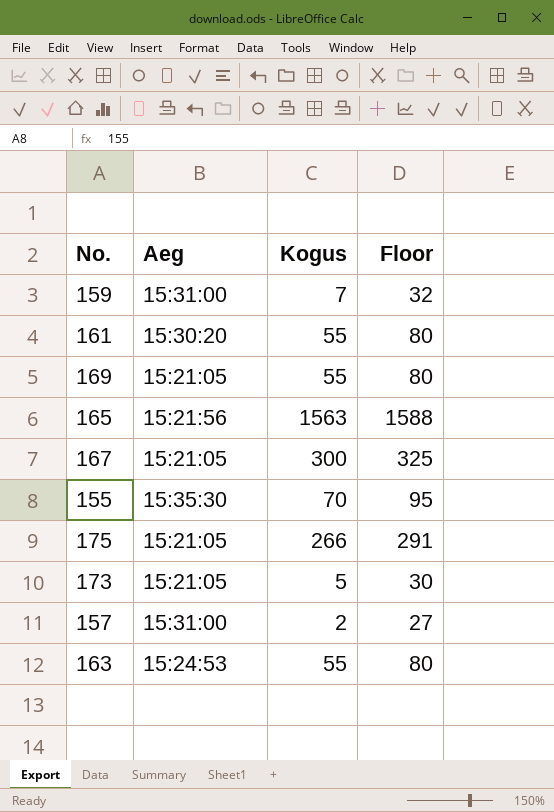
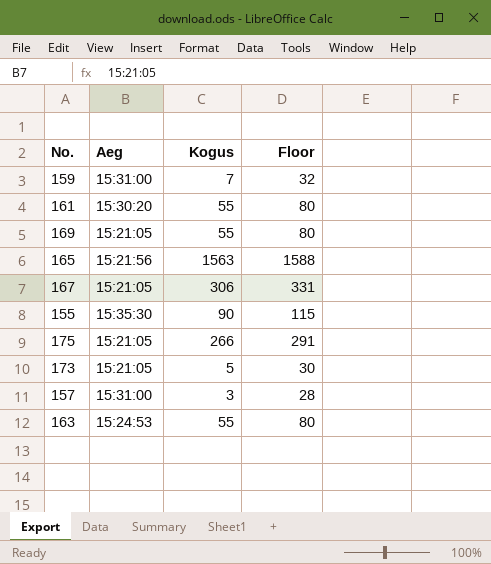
167 | Kogus: 300 -> 306
167 | Floor: 325 -> 331
155 | Kogus: 70 -> 90
155 | Floor: 95 -> 115
157 | Kogus: 2 -> 3
157 | Floor: 27 -> 28

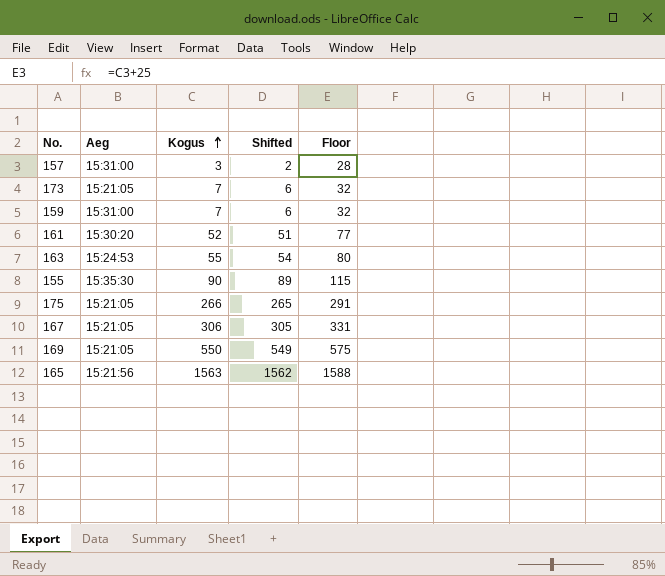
row order: none -> Kogus ascending
column Shifted | formula: none -> [Kogus] - 1
173 | Kogus: 5 -> 7
173 | Floor: 30 -> 32
161 | Kogus: 55 -> 52
161 | Floor: 80 -> 77
169 | Kogus: 55 -> 550
169 | Floor: 80 -> 575

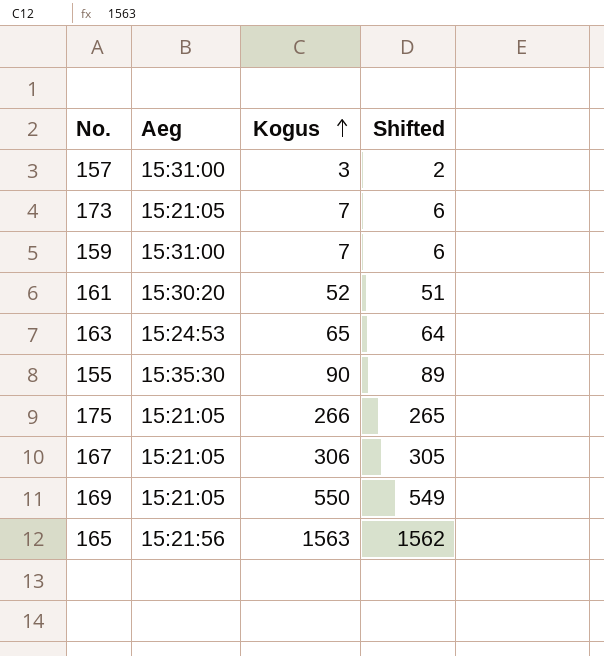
column Floor | formula: [Kogus] + 25 -> none
163 | Kogus: 55 -> 65
163 | Shifted: 54 -> 64

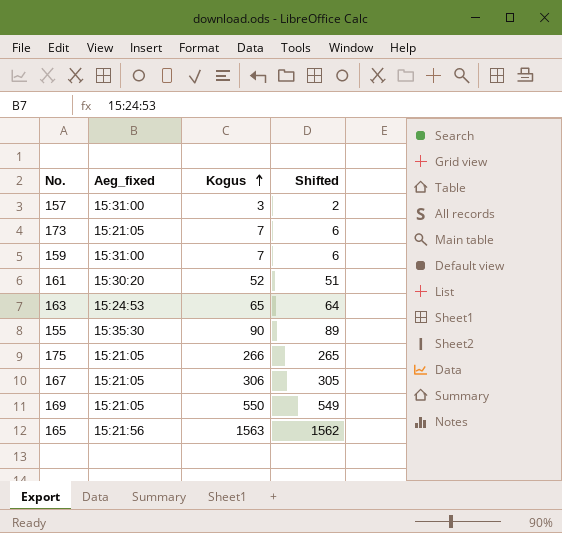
column name: Aeg -> Aeg_fixed

